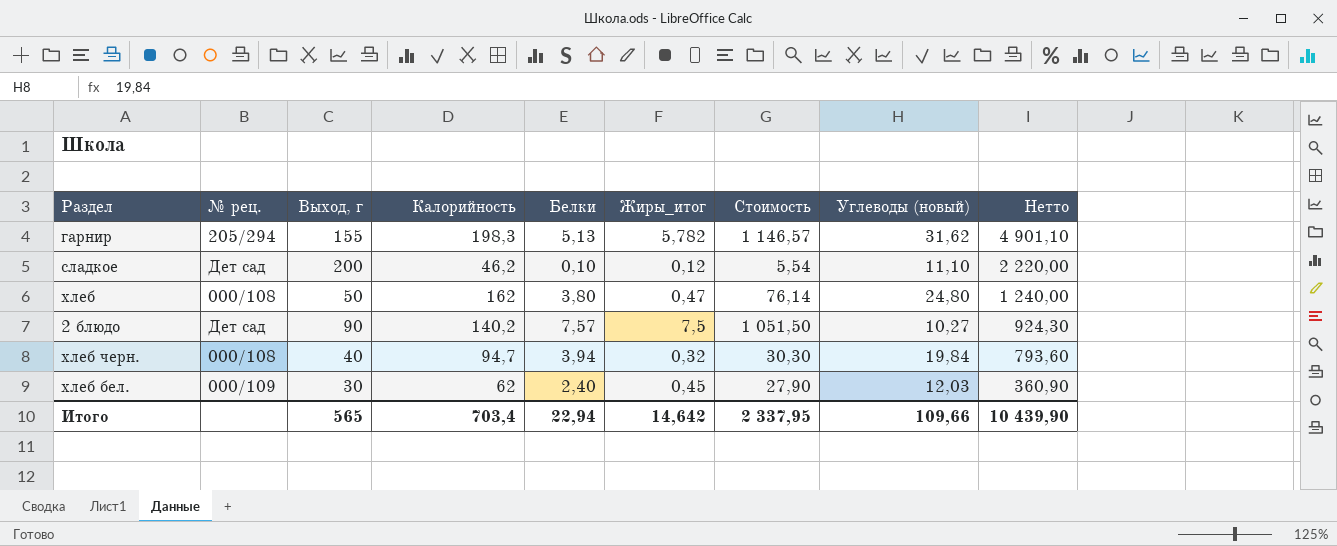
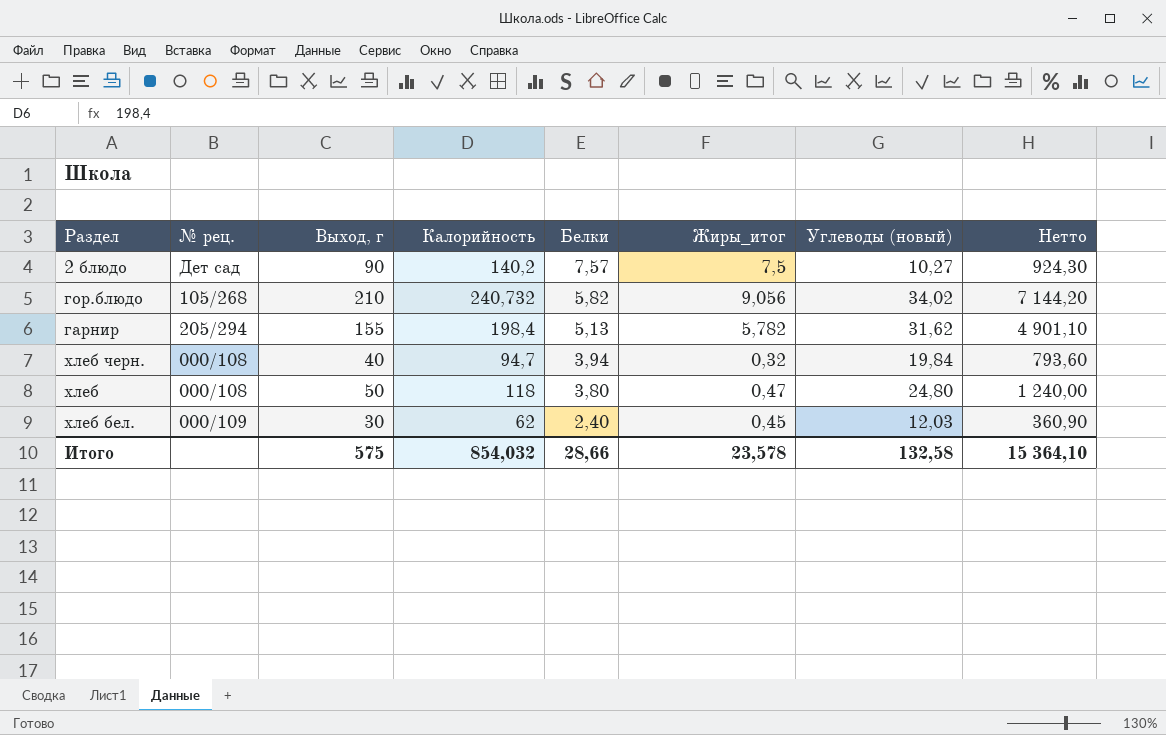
row order: Нетто descending -> Белки descending
column Стоимость | formula: [Калорийность] * [Жиры_итог] -> none
row сладкое: Дет сад | 200 | 46,2 | 0,10 | 0,12 | 5,54 | 11,10 | 2 220,00 -> none
row гор.блюдо: none -> 105/268 | 210 | 240,732 | 5,82 | 9,056 | 34,02 | 7 144,20
гарнир | Калорийность: 198,3 -> 198,4
хлеб | Калорийность: 162 -> 118
Итого | Выход, г: 565 -> 575
Итого | Калорийность: 703,4 -> 854,032
Итого | Белки: 22,94 -> 28,66
Итого | Жиры_итог: 14,642 -> 23,578
Итого | Углеводы (новый): 109,66 -> 132,58
Итого | Нетто: 10 439,90 -> 15 364,10

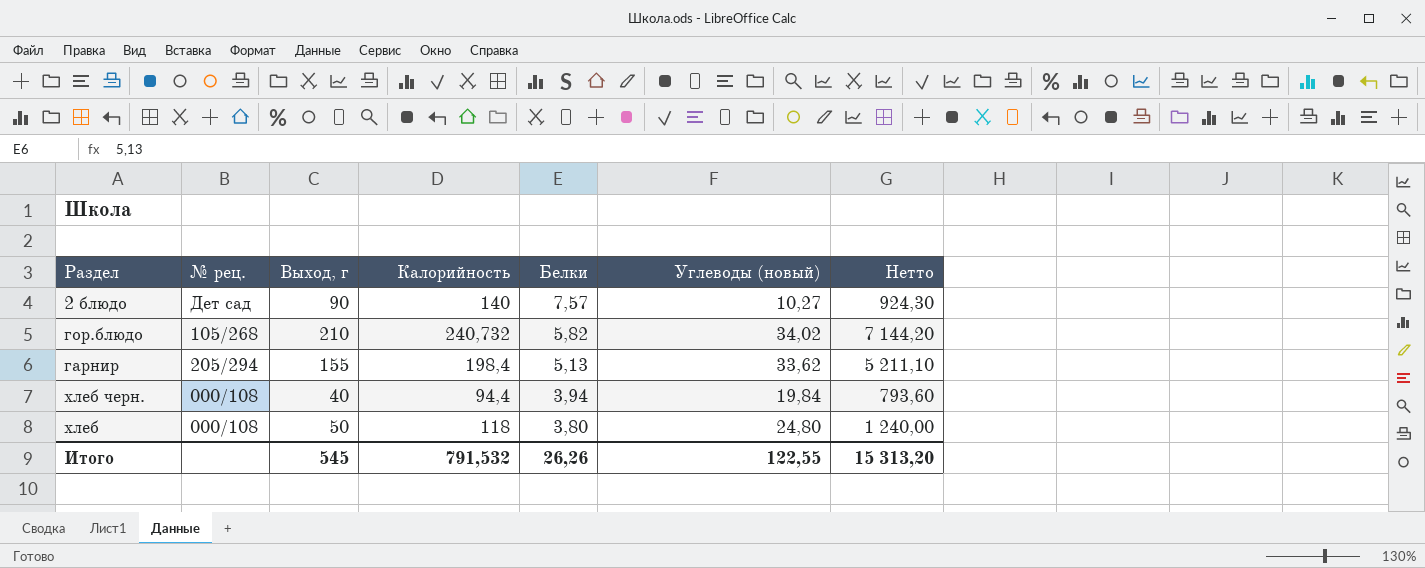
column Жиры_итог | position: 6 -> none
row хлеб бел.: 000/109 | 30 | 62 | 2,40 | 0,45 | 12,03 | 360,90 -> none
2 блюдо | Калорийность: 140,2 -> 140
гарнир | Углеводы (новый): 31,62 -> 33,62
гарнир | Нетто: 4 901,10 -> 5 211,10
хлеб черн. | Калорийность: 94,7 -> 94,4
Итого | Выход, г: 575 -> 545
Итого | Калорийность: 854,032 -> 791,532
Итого | Белки: 28,66 -> 26,26
Итого | Углеводы (новый): 132,58 -> 122,55
Итого | Нетто: 15 364,10 -> 15 313,20

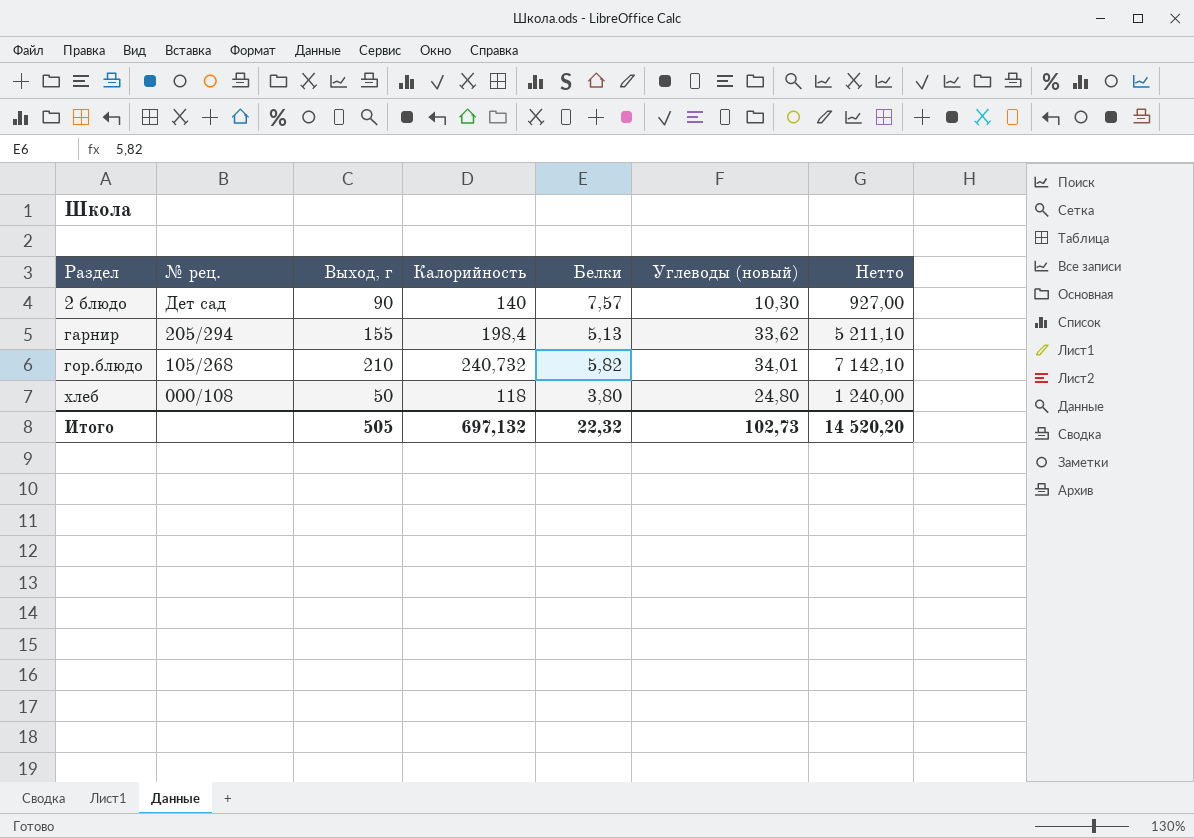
row order: Белки descending -> Раздел ascending
row хлеб черн.: 000/108 | 40 | 94,4 | 3,94 | 19,84 | 793,60 -> none
2 блюдо | Углеводы (новый): 10,27 -> 10,30
2 блюдо | Нетто: 924,30 -> 927,00
гор.блюдо | Углеводы (новый): 34,02 -> 34,01
гор.блюдо | Нетто: 7 144,20 -> 7 142,10
Итого | Выход, г: 545 -> 505
Итого | Калорийность: 791,532 -> 697,132
Итого | Белки: 26,26 -> 22,32
Итого | Углеводы (новый): 122,55 -> 102,73
Итого | Нетто: 15 313,20 -> 14 520,20

